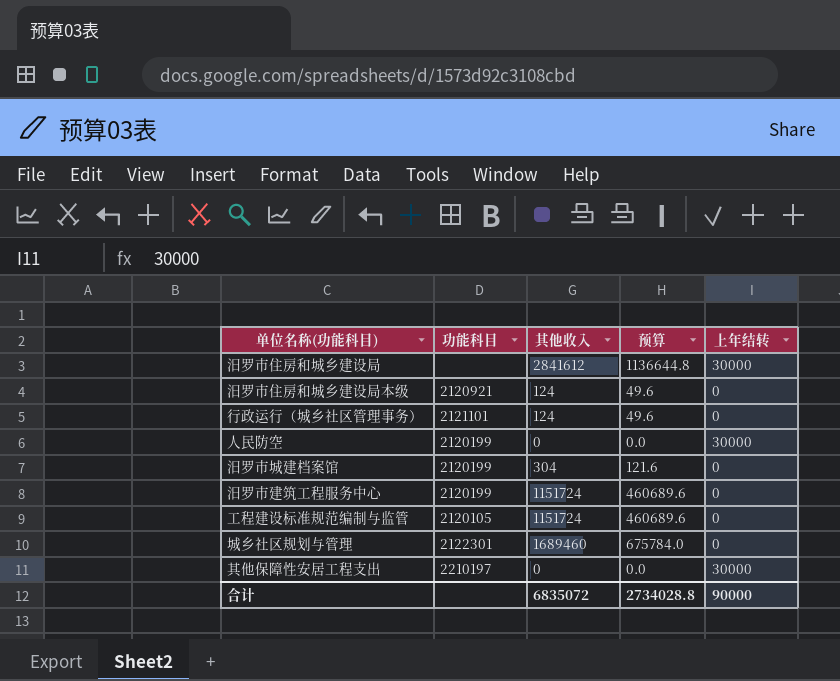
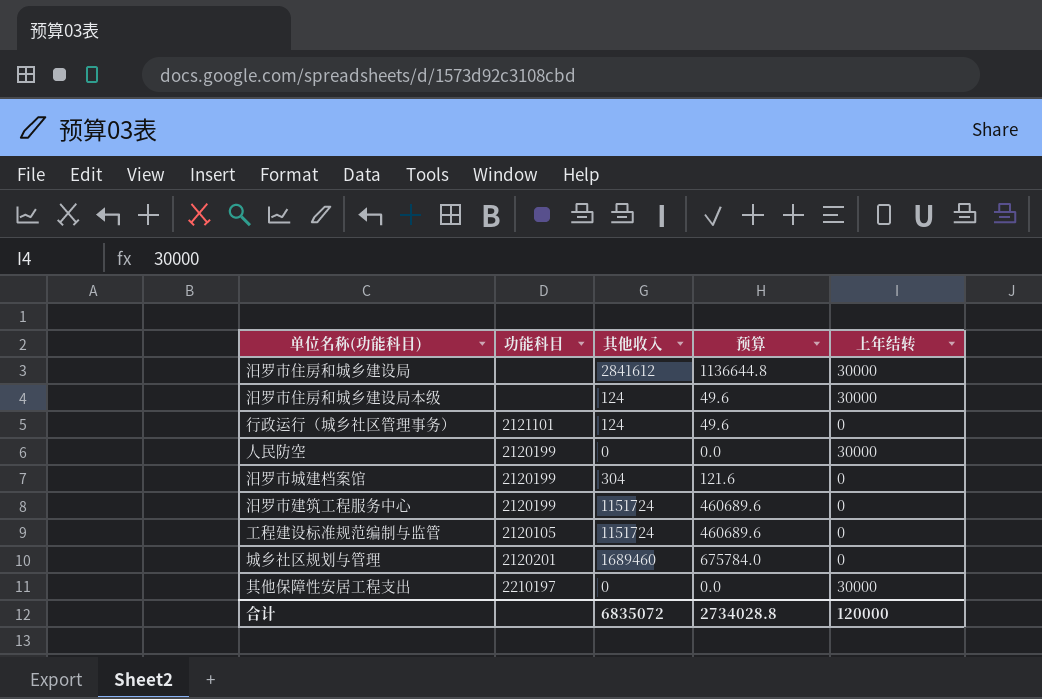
汨罗市住房和城乡建设局本级 | 功能科目: 2120921 -> none
汨罗市住房和城乡建设局本级 | 上年结转: 0 -> 30000
城乡社区规划与管理 | 功能科目: 2122301 -> 2120201
合计 | 上年结转: 90000 -> 120000

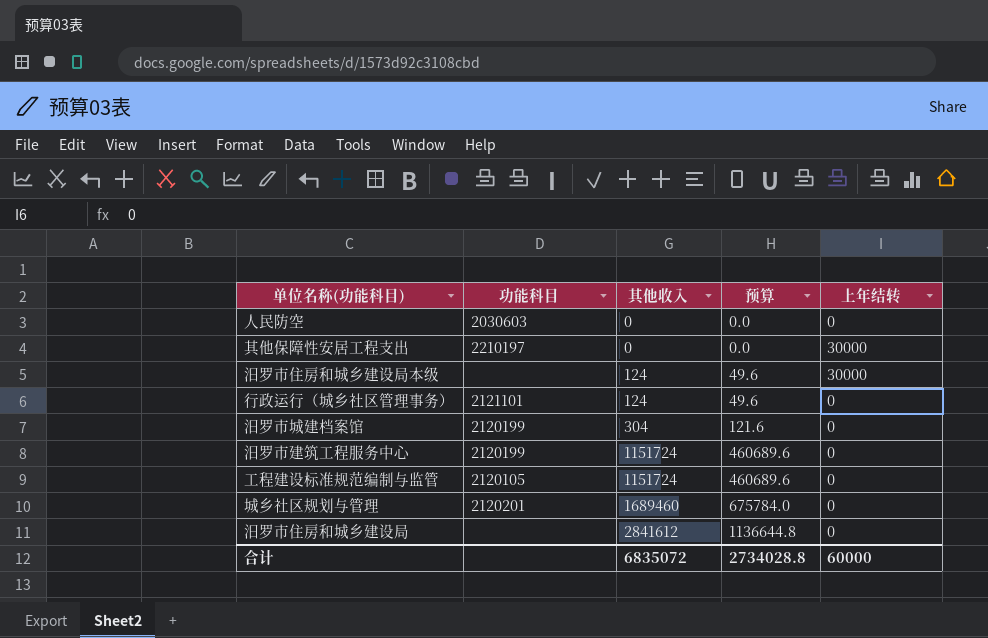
row order: none -> 其他收入 ascending
人民防空 | 功能科目: 2120199 -> 2030603
人民防空 | 上年结转: 30000 -> 0
汨罗市住房和城乡建设局 | 上年结转: 30000 -> 0
合计 | 上年结转: 120000 -> 60000

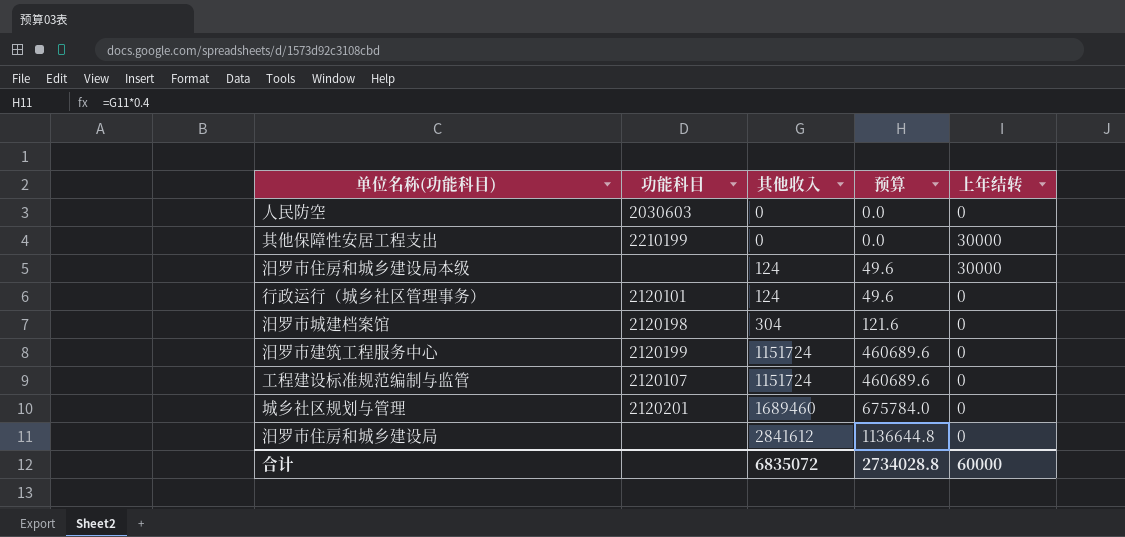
其他保障性安居工程支出 | 功能科目: 2210197 -> 2210199
行政运行（城乡社区管理事务） | 功能科目: 2121101 -> 2120101
汨罗市城建档案馆 | 功能科目: 2120199 -> 2120198
工程建设标准规范编制与监管 | 功能科目: 2120105 -> 2120107

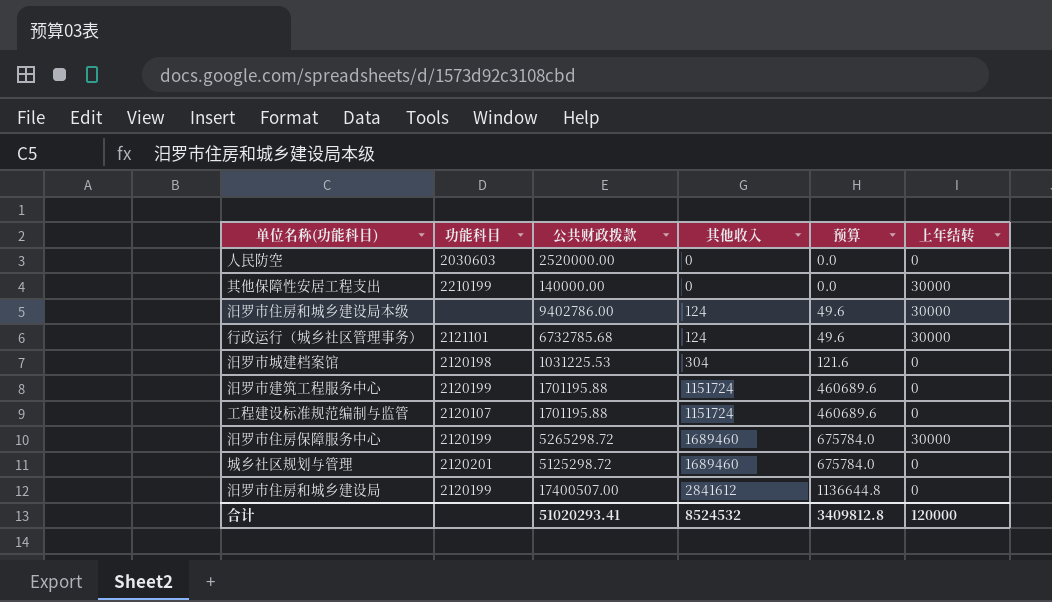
column 公共财政拨款 | position: none -> 3
行政运行（城乡社区管理事务） | 功能科目: 2120101 -> 2121101
行政运行（城乡社区管理事务） | 上年结转: 0 -> 30000
row 汨罗市住房保障服务中心: none -> 2120199 | 5265298.72 | 1689460 | 675784.0 | 30000
汨罗市住房和城乡建设局 | 功能科目: none -> 2120199
合计 | 其他收入: 6835072 -> 8524532
合计 | 预算: 2734028.8 -> 3409812.8
合计 | 上年结转: 60000 -> 120000

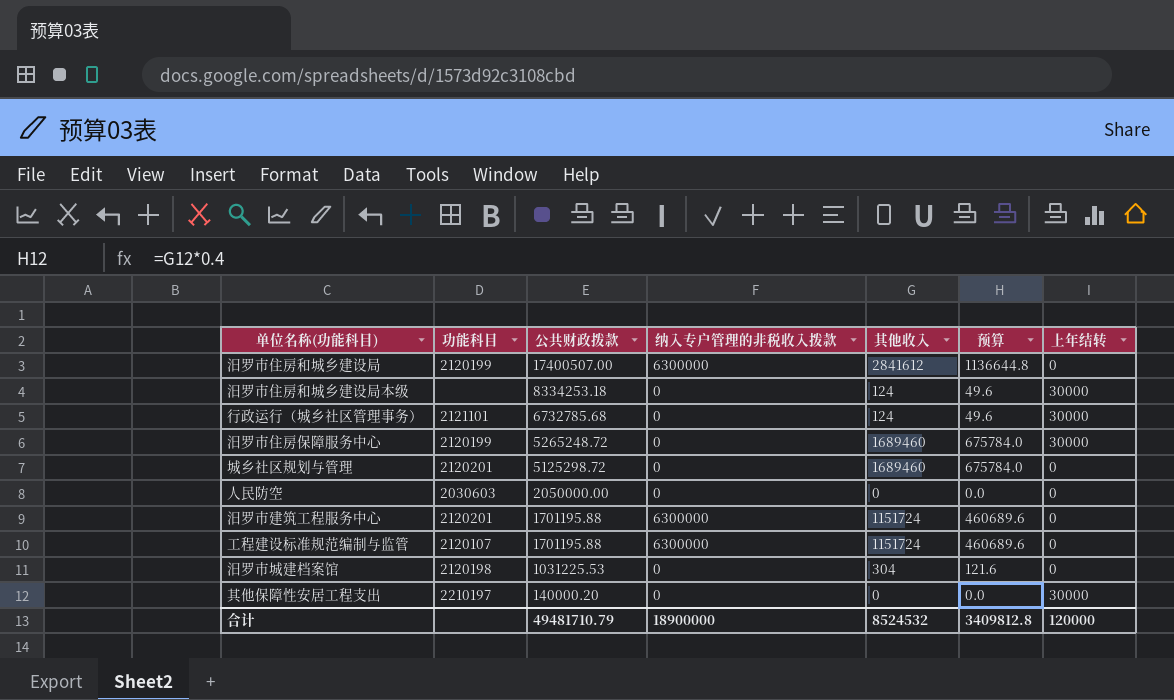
row order: 其他收入 ascending -> 公共财政拨款 descending
column 纳入专户管理的非税收入拨款 | position: none -> 4
汨罗市住房和城乡建设局本级 | 公共财政拨款: 9402786.00 -> 8334253.18
汨罗市住房保障服务中心 | 公共财政拨款: 5265298.72 -> 5265248.72
人民防空 | 公共财政拨款: 2520000.00 -> 2050000.00
汨罗市建筑工程服务中心 | 功能科目: 2120199 -> 2120201
其他保障性安居工程支出 | 功能科目: 2210199 -> 2210197
其他保障性安居工程支出 | 公共财政拨款: 140000.00 -> 140000.20
合计 | 公共财政拨款: 51020293.41 -> 49481710.79

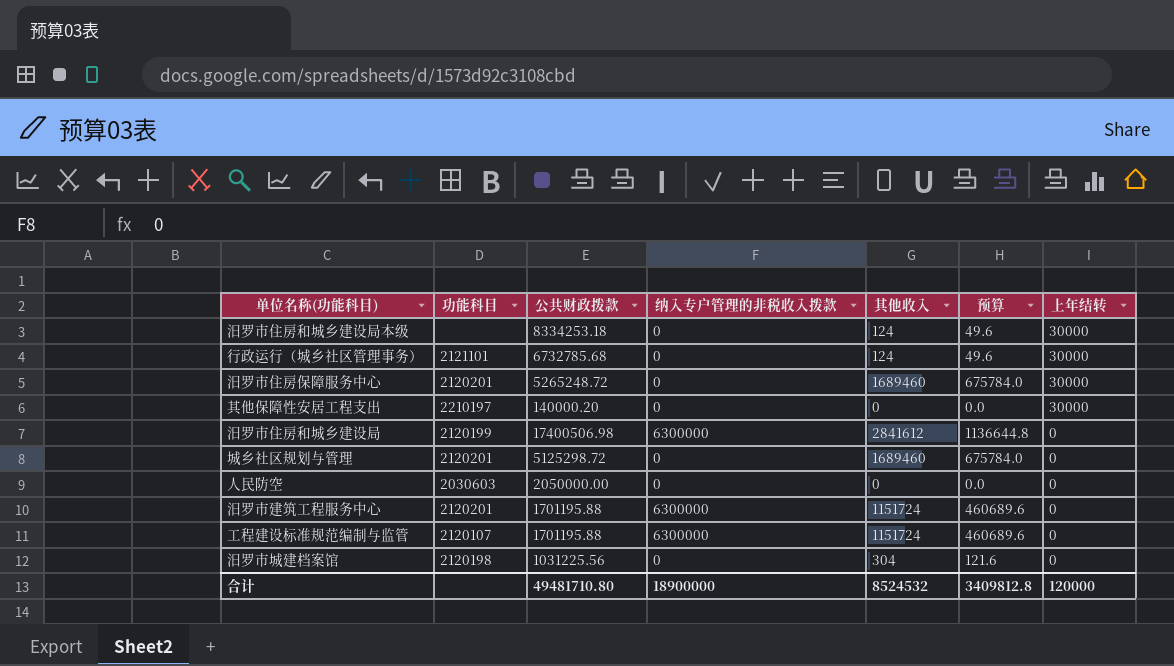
row order: 公共财政拨款 descending -> 上年结转 descending
汨罗市住房保障服务中心 | 功能科目: 2120199 -> 2120201
汨罗市住房和城乡建设局 | 公共财政拨款: 17400507.00 -> 17400506.98
汨罗市城建档案馆 | 公共财政拨款: 1031225.53 -> 1031225.56
合计 | 公共财政拨款: 49481710.79 -> 49481710.80

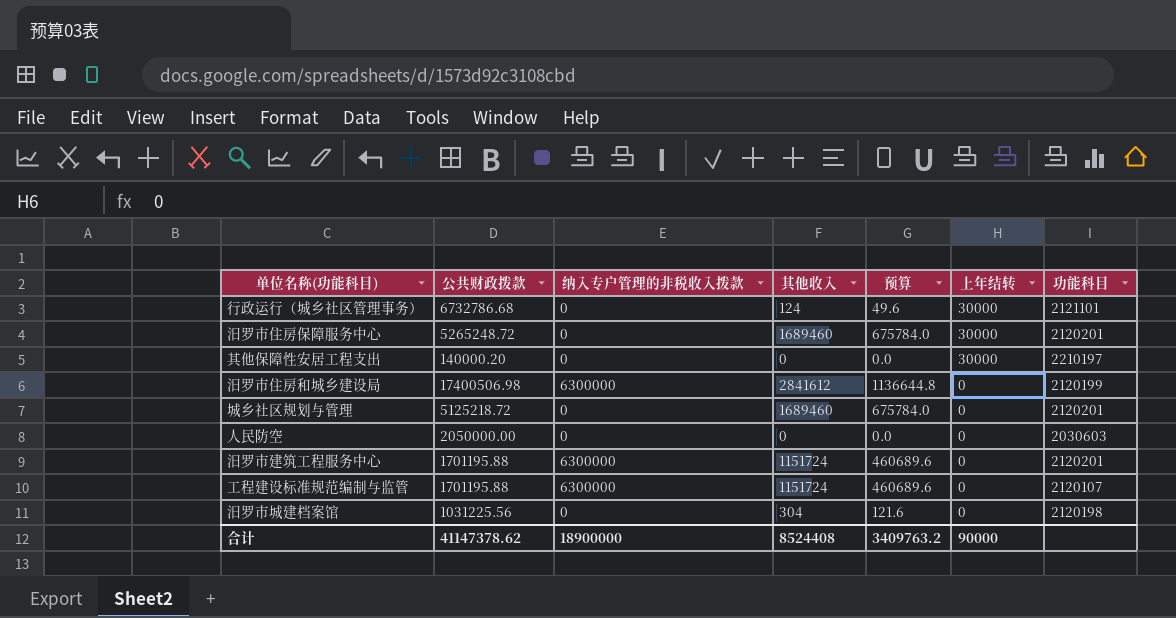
column 功能科目 | position: 2 -> 7
row 汨罗市住房和城乡建设局本级: none | 8334253.18 | 0 | 124 | 49.6 | 30000 -> none
行政运行（城乡社区管理事务） | 公共财政拨款: 6732785.68 -> 6732786.68
城乡社区规划与管理 | 公共财政拨款: 5125298.72 -> 5125218.72
合计 | 公共财政拨款: 49481710.80 -> 41147378.62
合计 | 其他收入: 8524532 -> 8524408
合计 | 预算: 3409812.8 -> 3409763.2
合计 | 上年结转: 120000 -> 90000

